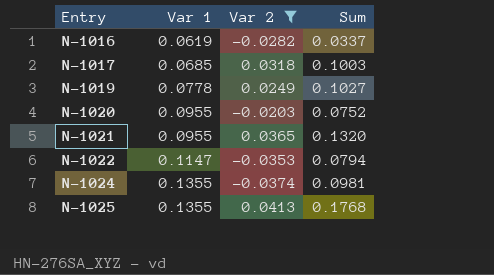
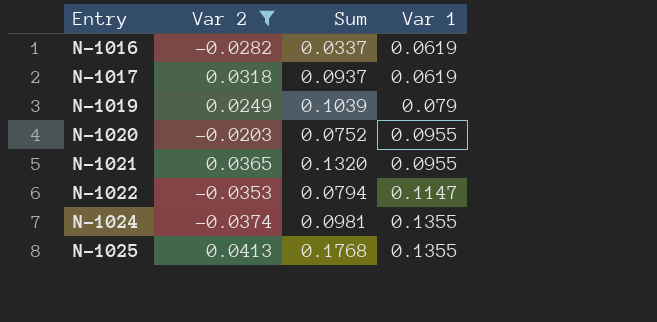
column Var 1 | position: 2 -> 4
N-1017 | Sum: 0.1003 -> 0.0937
N-1017 | Var 1: 0.0685 -> 0.0619
N-1019 | Sum: 0.1027 -> 0.1039
N-1019 | Var 1: 0.0778 -> 0.079

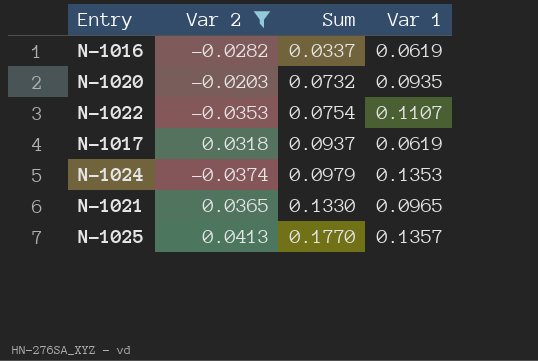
row order: Entry ascending -> Sum ascending
row N-1019: 0.0249 | 0.1039 | 0.079 -> none
N-1020 | Sum: 0.0752 -> 0.0732
N-1020 | Var 1: 0.0955 -> 0.0935
N-1022 | Sum: 0.0794 -> 0.0754
N-1022 | Var 1: 0.1147 -> 0.1107
N-1024 | Sum: 0.0981 -> 0.0979
N-1024 | Var 1: 0.1355 -> 0.1353
N-1021 | Sum: 0.1320 -> 0.1330
N-1021 | Var 1: 0.0955 -> 0.0965
N-1025 | Sum: 0.1768 -> 0.1770
N-1025 | Var 1: 0.1355 -> 0.1357

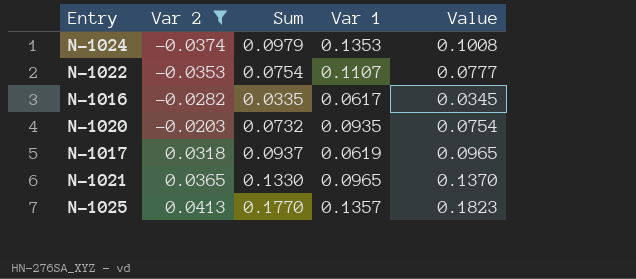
row order: Sum ascending -> Var 2 ascending
column Value | formula: none -> [Sum] * 1.03
N-1016 | Sum: 0.0337 -> 0.0335
N-1016 | Var 1: 0.0619 -> 0.0617

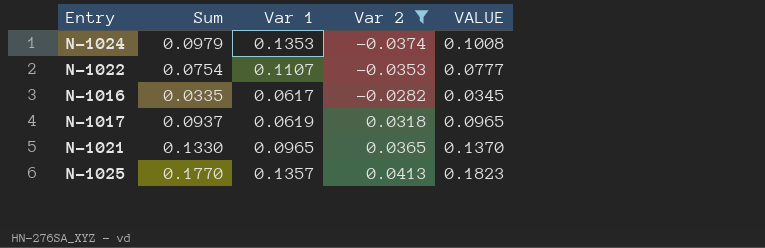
column Var 2 | position: 2 -> 4
column name: Value -> VALUE
row N-1020: -0.0203 | 0.0732 | 0.0935 | 0.0754 -> none

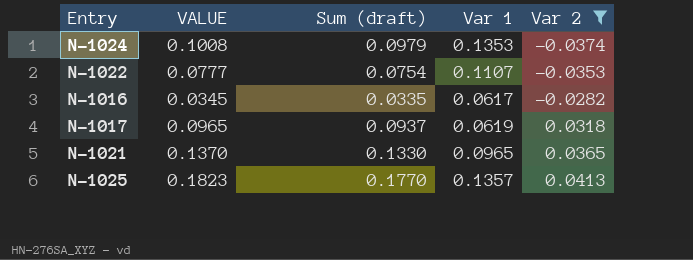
column VALUE | position: 5 -> 2
column name: Sum -> Sum (draft)

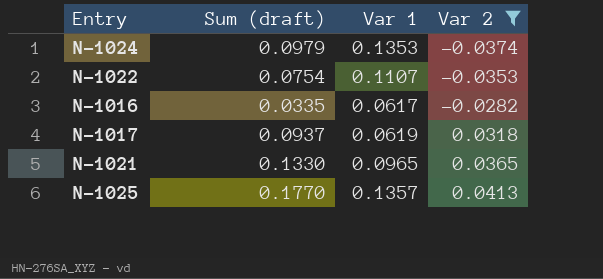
column VALUE | formula: [Sum (draft)] * 1.03 -> none

